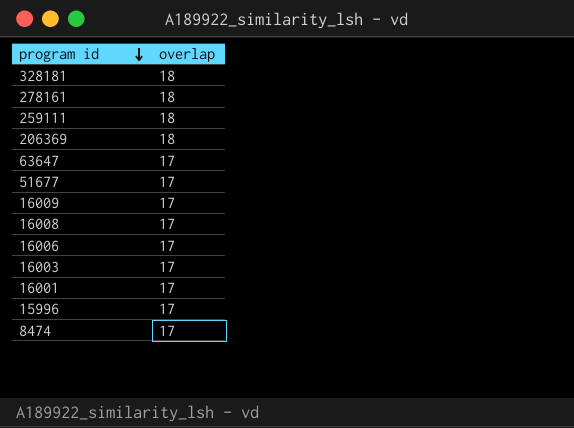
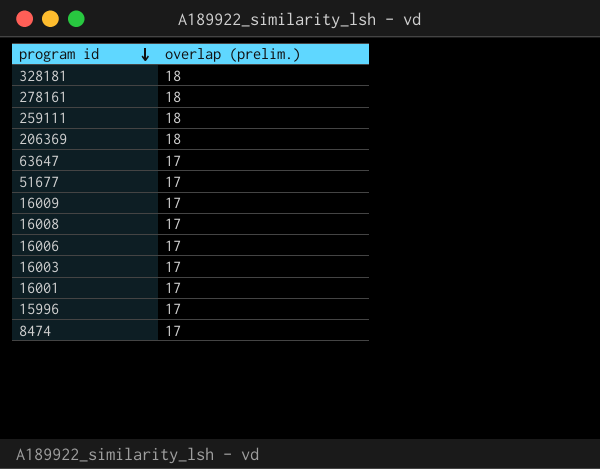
column name: overlap -> overlap (prelim.)

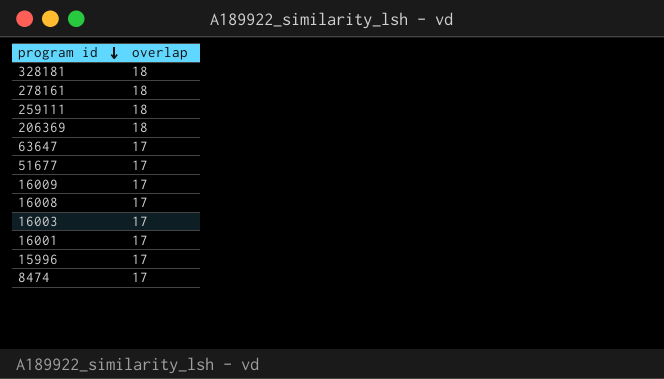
column name: overlap (prelim.) -> overlap
row 16006: 17 -> none

